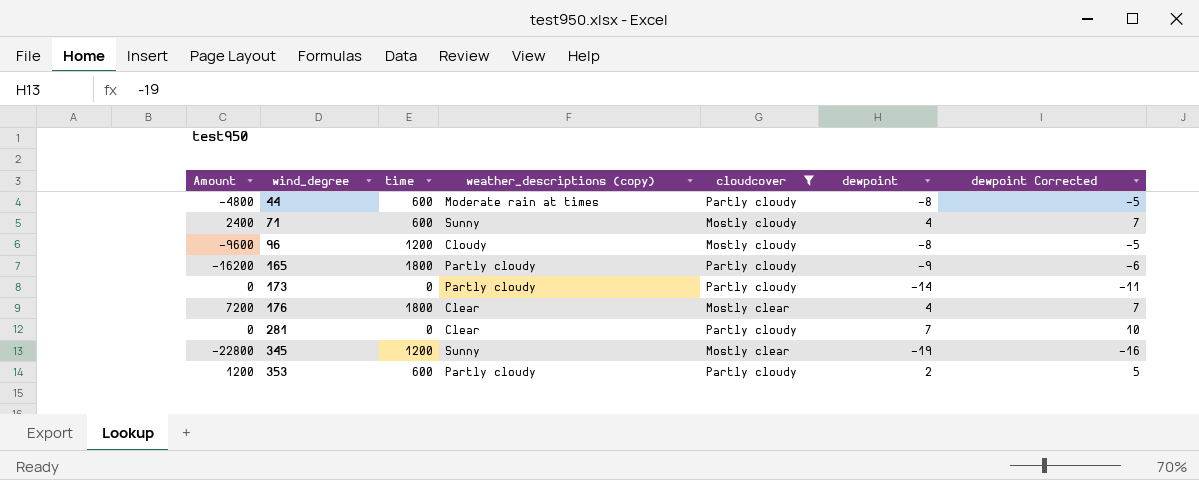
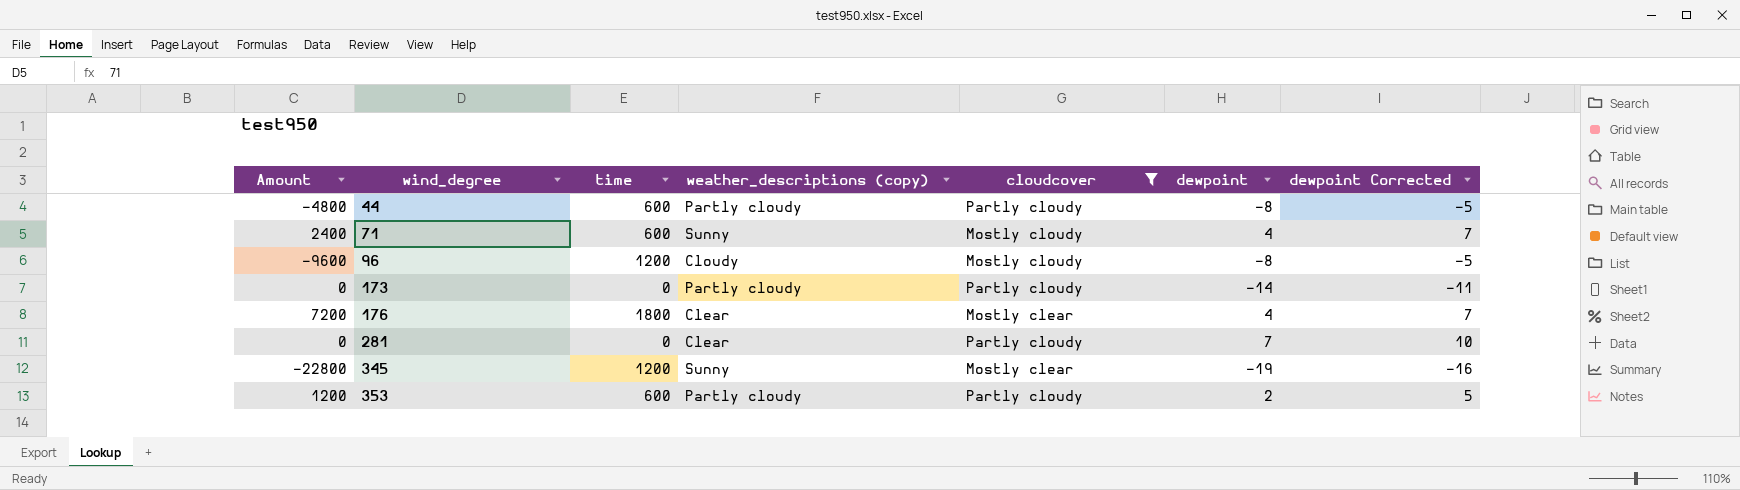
row 165: -16200 | 1800 | Partly cloudy | Partly cloudy | -9 | -6 -> none
44 | weather_descriptions (copy): Moderate rain at times -> Partly cloudy

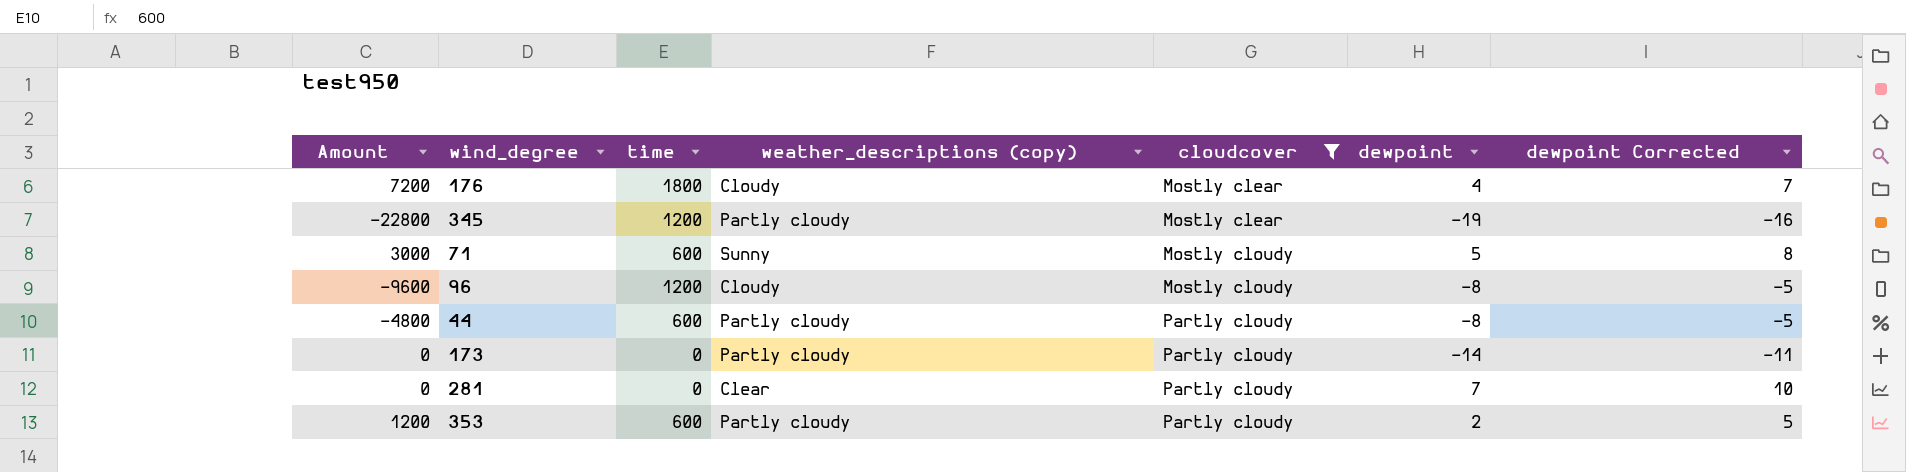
row order: wind_degree ascending -> cloudcover ascending
176 | weather_descriptions (copy): Clear -> Cloudy
345 | weather_descriptions (copy): Sunny -> Partly cloudy
71 | Amount: 2400 -> 3000
71 | dewpoint: 4 -> 5
71 | dewpoint Corrected: 7 -> 8

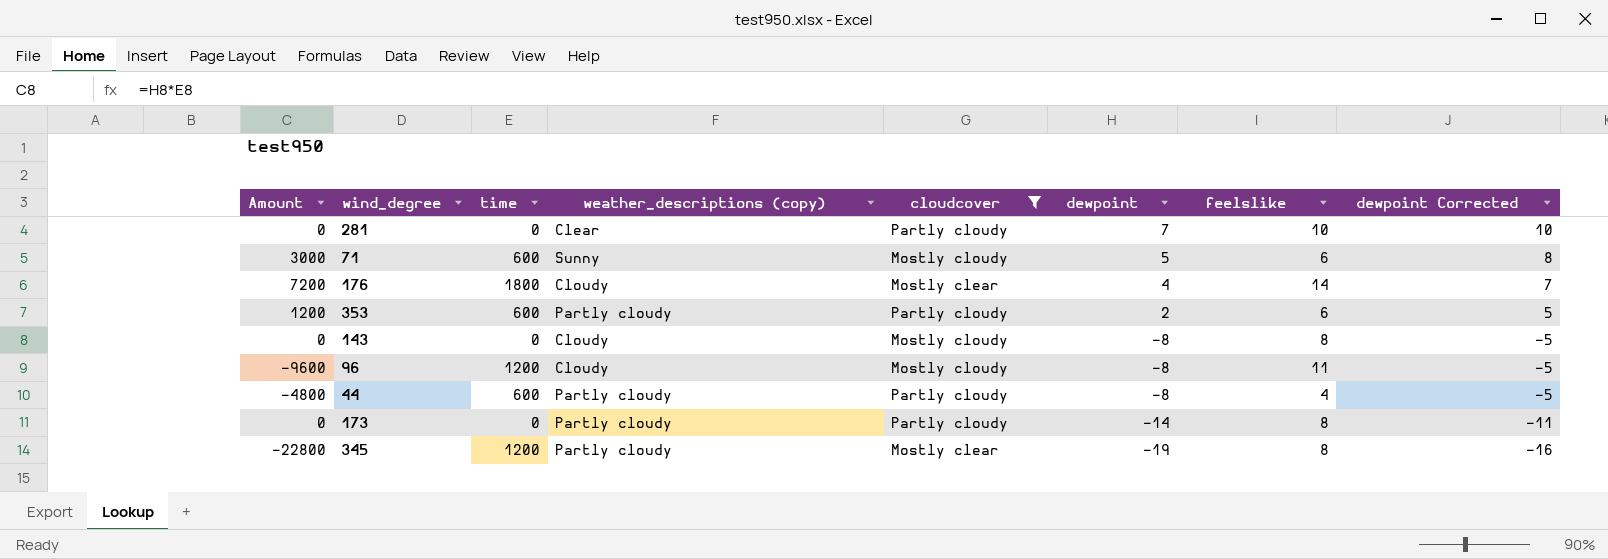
row order: cloudcover ascending -> dewpoint descending
column feelslike | position: none -> 7
row 143: none -> 0 | 0 | Cloudy | Mostly cloudy | -8 | 8 | -5

